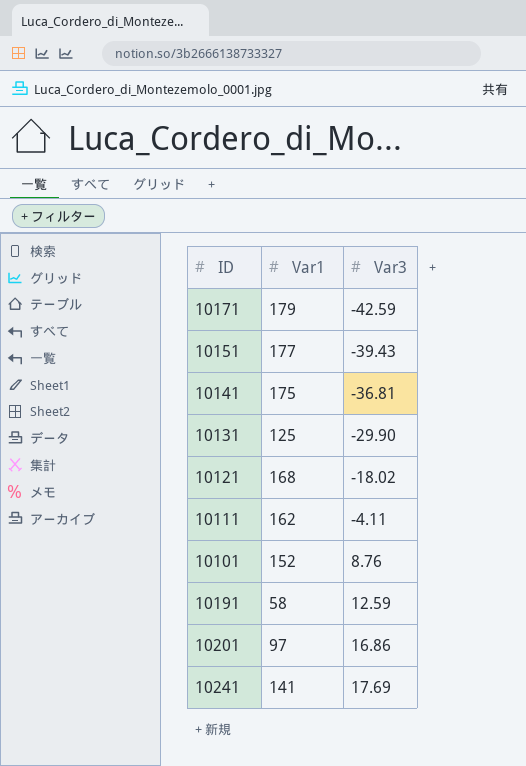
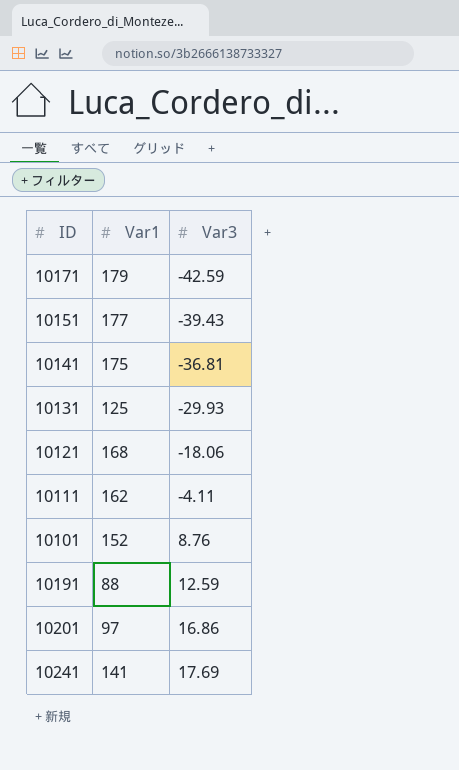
10131 | Var3: -29.90 -> -29.93
10121 | Var3: -18.02 -> -18.06
10191 | Var1: 58 -> 88

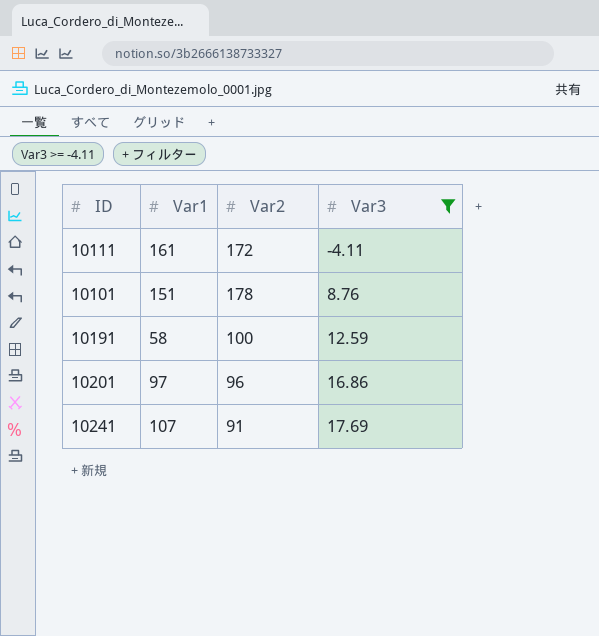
filter: none -> Var3 >= -4.11
column Var2 | position: none -> 3
10111 | Var1: 162 -> 161
10101 | Var1: 152 -> 151
10191 | Var1: 88 -> 58
10241 | Var1: 141 -> 107

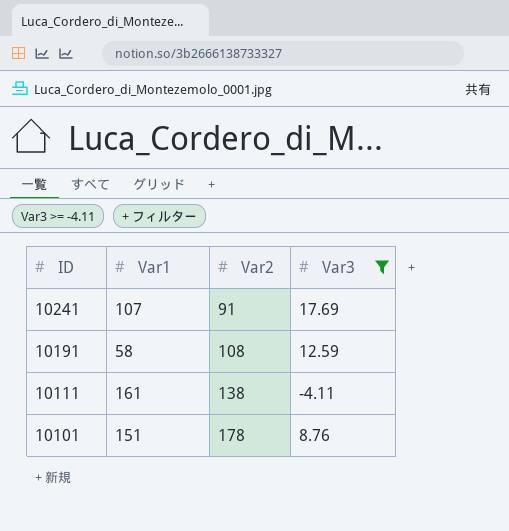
row order: Var3 ascending -> ID descending
row 10201: 97 | 96 | 16.86 -> none
10191 | Var2: 100 -> 108
10111 | Var2: 172 -> 138

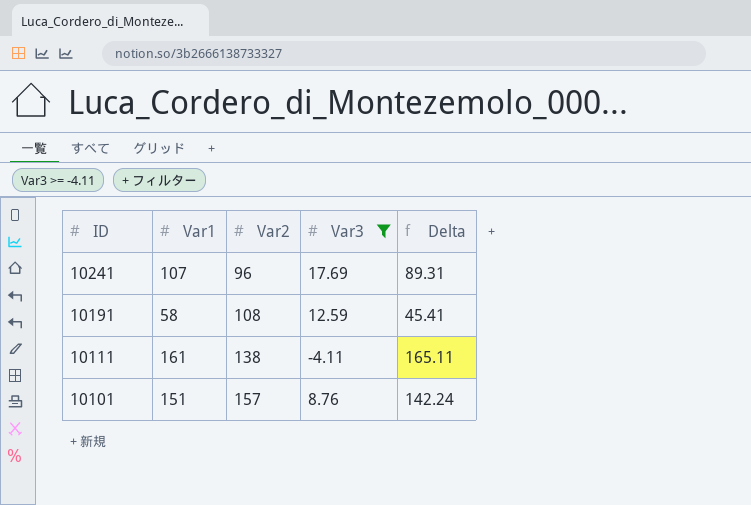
column Delta | formula: none -> [Var1] - [Var3]
10241 | Var2: 91 -> 96
10101 | Var2: 178 -> 157

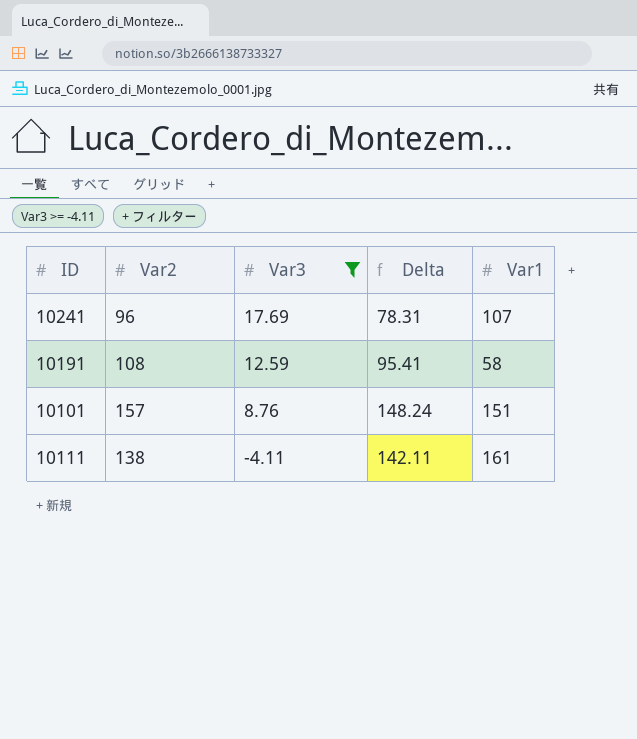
row order: ID descending -> Var3 descending
column Delta | formula: [Var1] - [Var3] -> [Var2] - [Var3]
column Var1 | position: 2 -> 5

